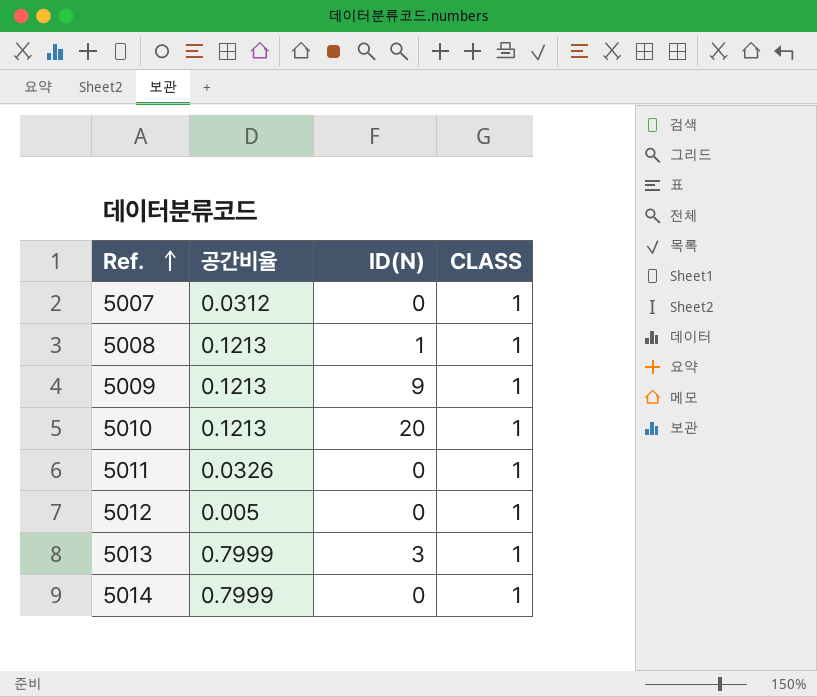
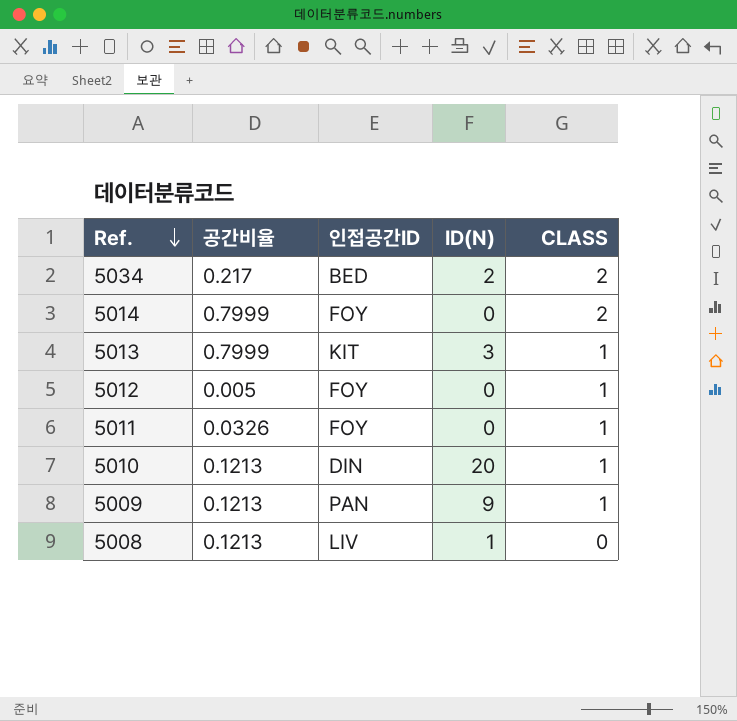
row order: Ref. ascending -> Ref. descending
column 인접공간ID | position: none -> 3
row 5007: 0.0312 | 0 | 1 -> none
row 5034: none -> 0.217 | BED | 2 | 2
5014 | CLASS: 1 -> 2
5008 | CLASS: 1 -> 0

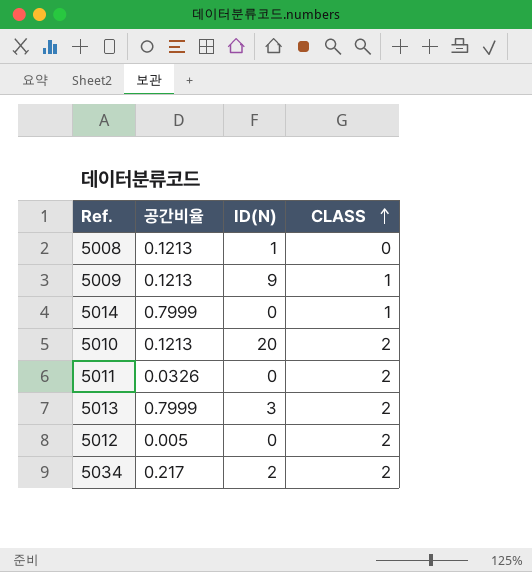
row order: Ref. descending -> CLASS ascending
column 인접공간ID | position: 3 -> none
5014 | CLASS: 2 -> 1
5010 | CLASS: 1 -> 2
5011 | CLASS: 1 -> 2
5013 | CLASS: 1 -> 2
5012 | CLASS: 1 -> 2

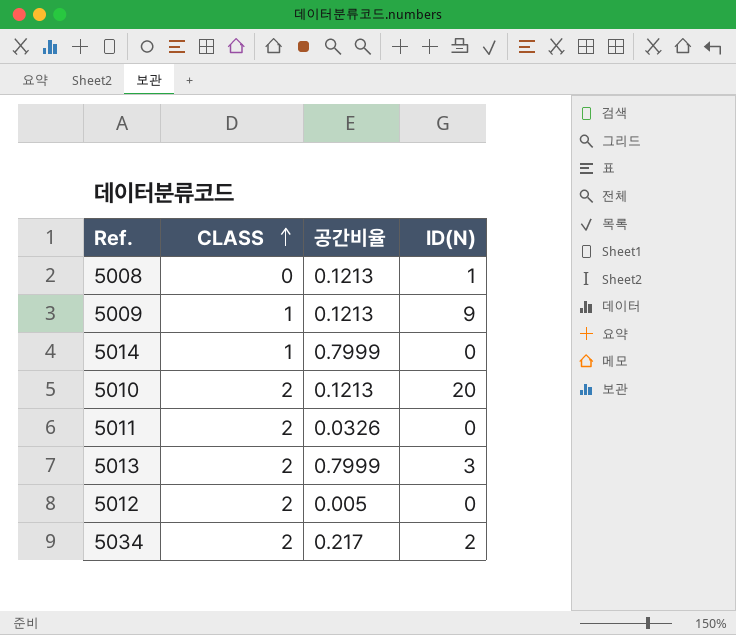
column CLASS | position: 4 -> 2

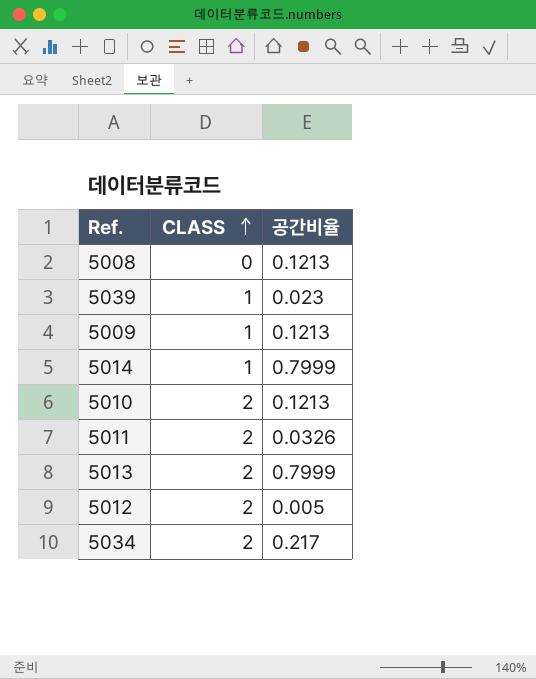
column ID(N) | position: 4 -> none
row 5039: none -> 1 | 0.023

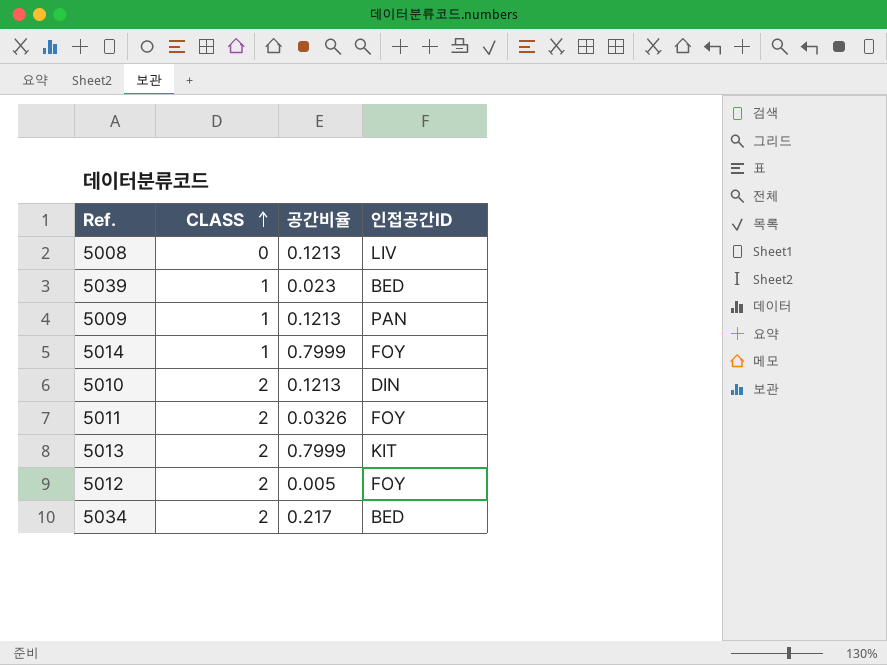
column 인접공간ID | position: none -> 4

